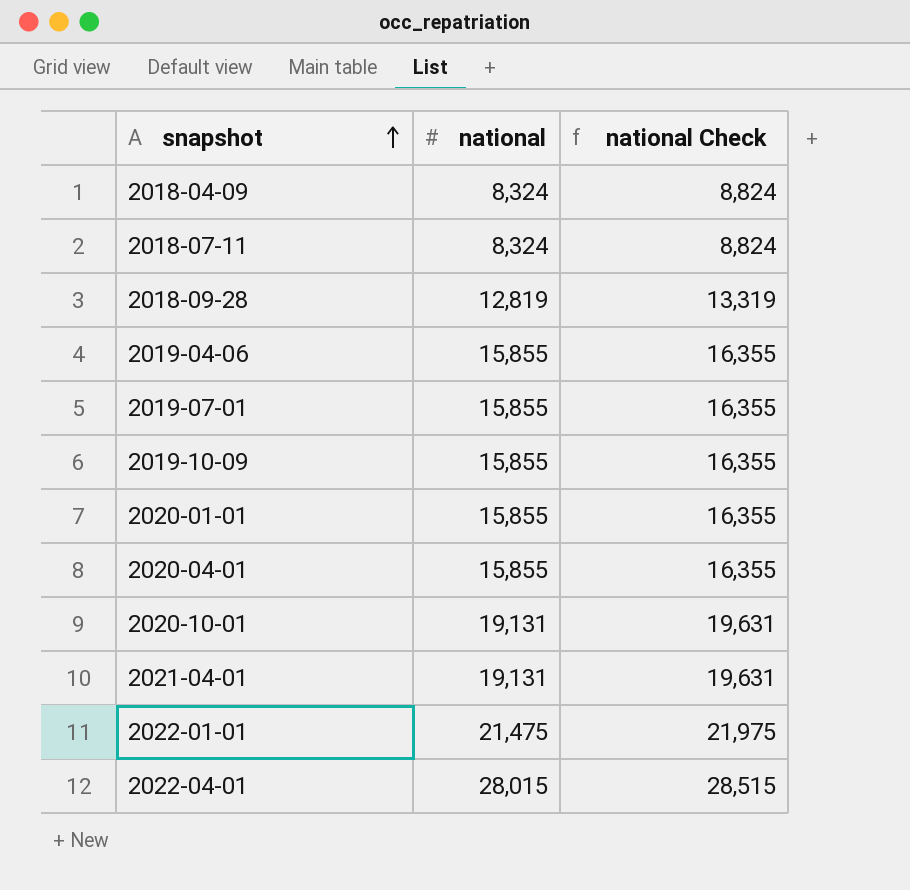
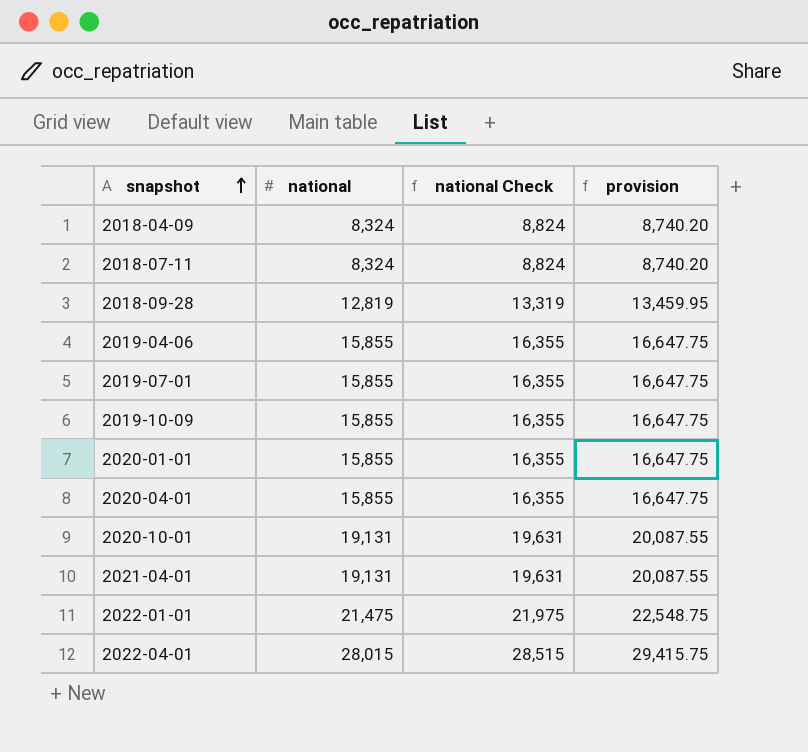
column provision | formula: none -> [national] * 1.05

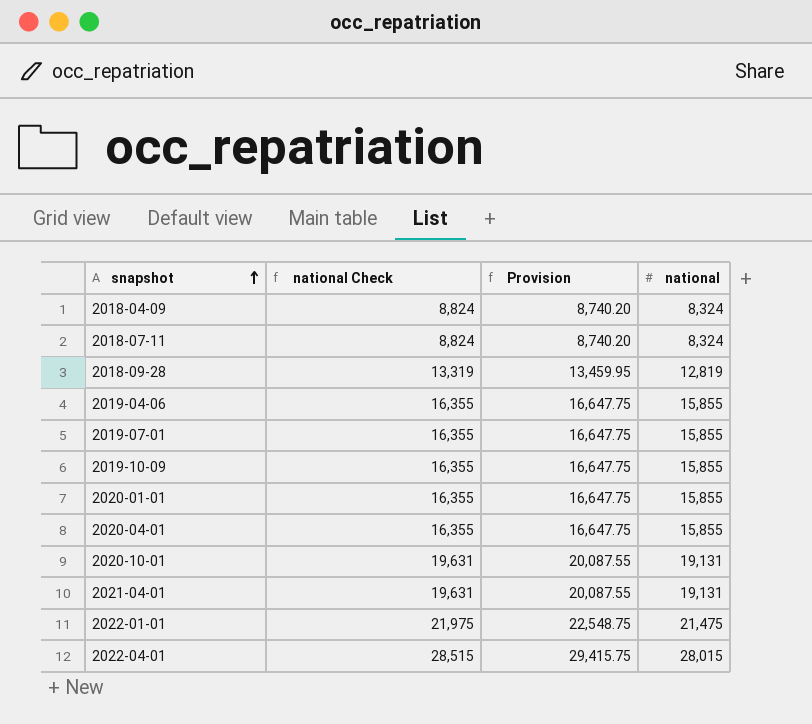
column name: provision -> Provision
column national | position: 2 -> 4

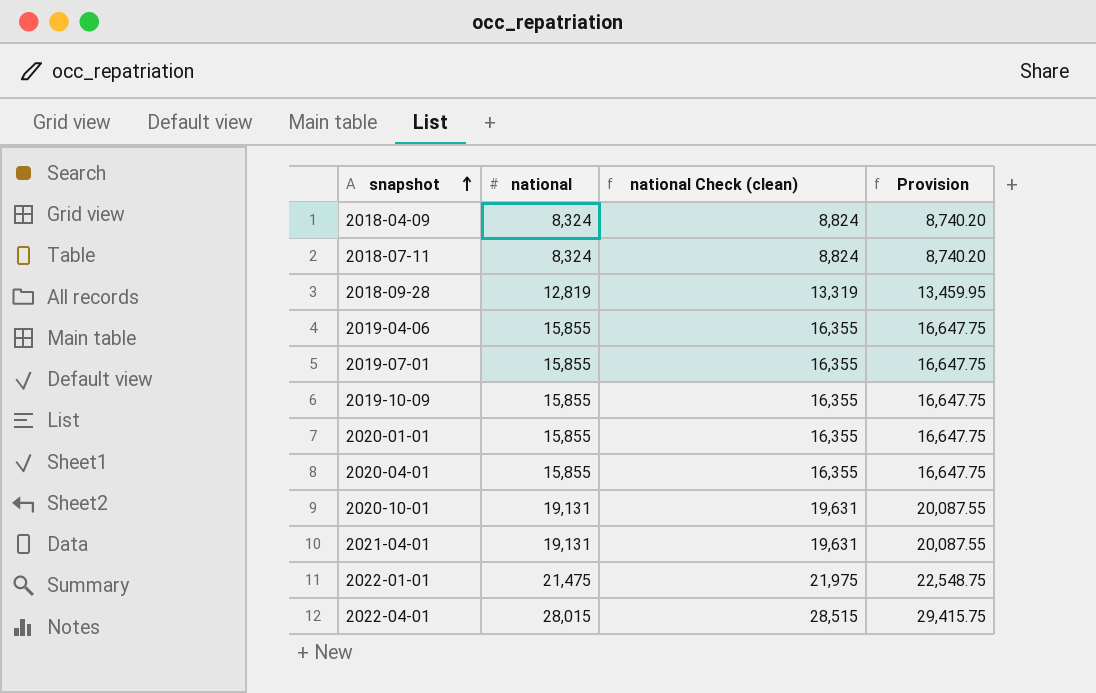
column national | position: 4 -> 2
column name: national Check -> national Check (clean)

